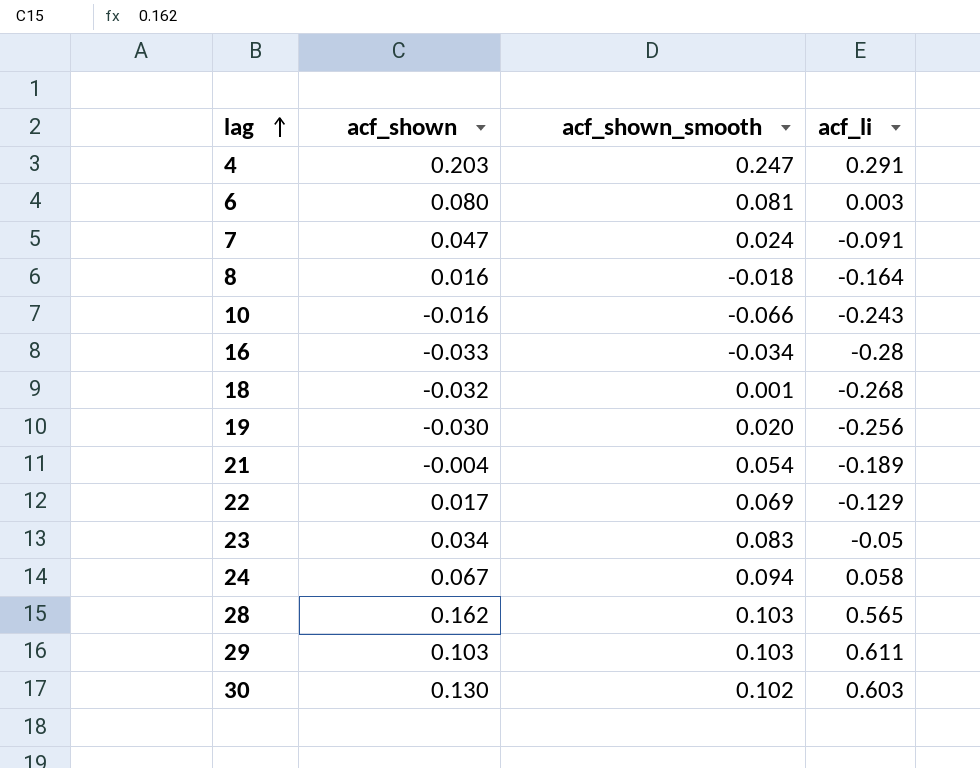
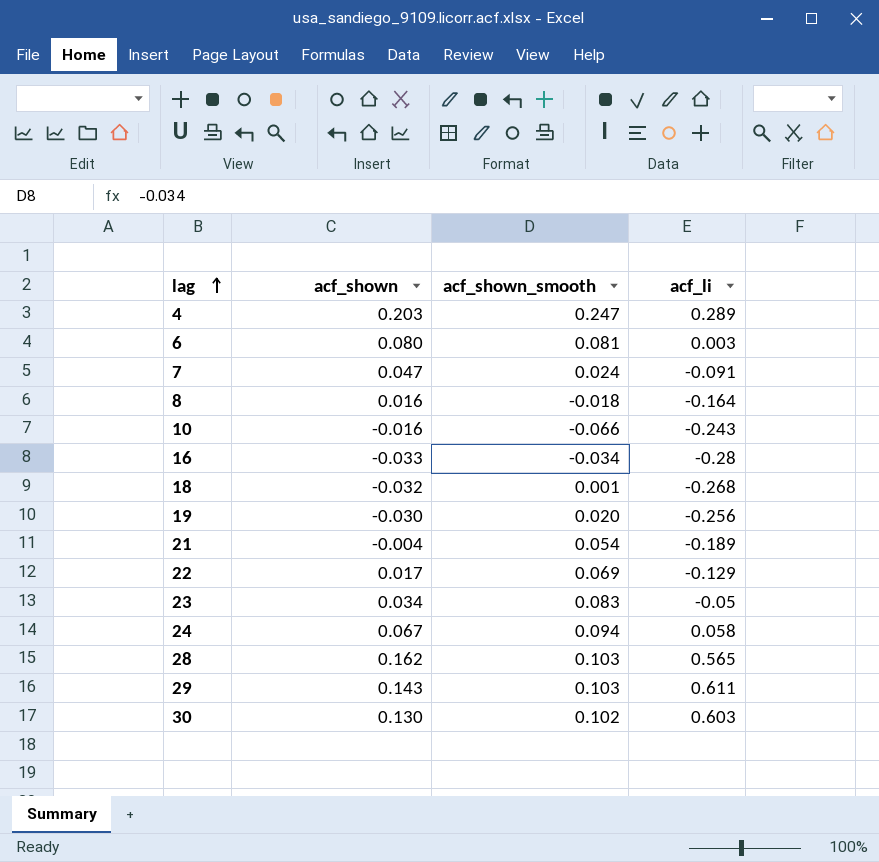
4 | acf_li: 0.291 -> 0.289
29 | acf_shown: 0.103 -> 0.143

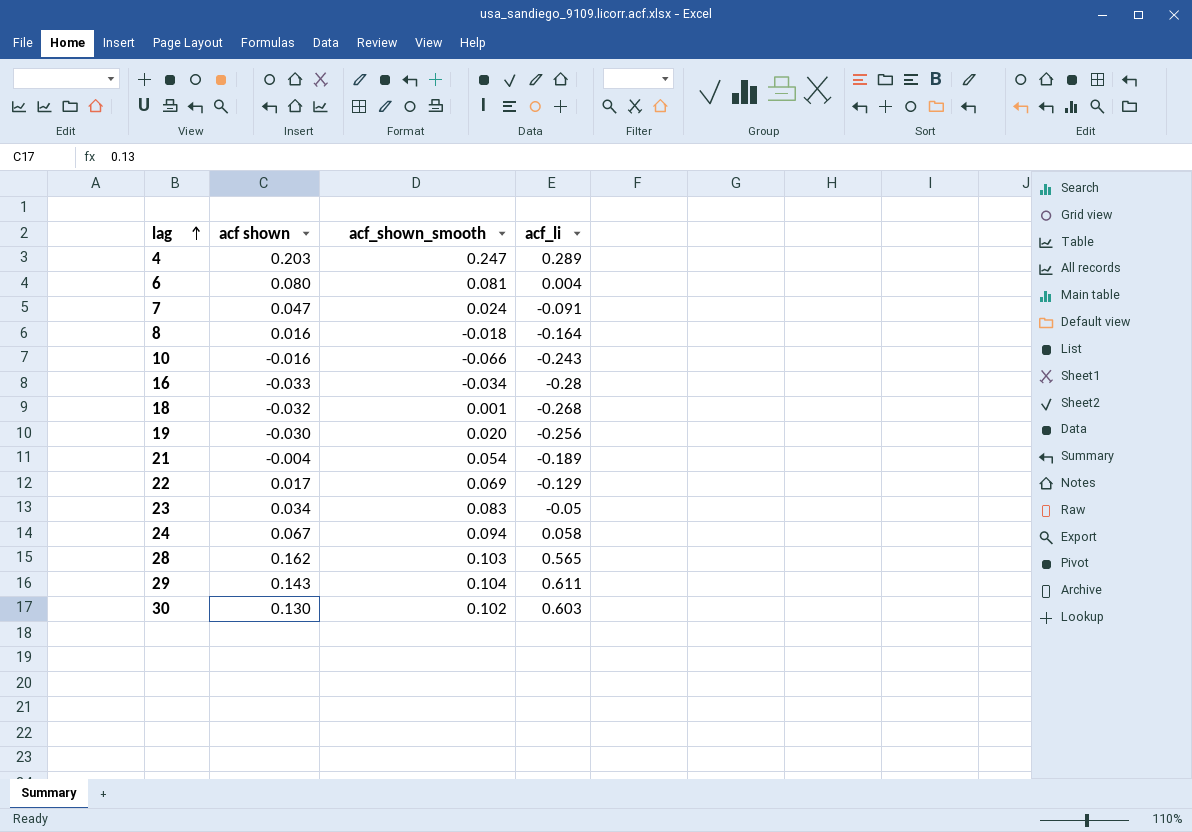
column name: acf_shown -> acf shown
6 | acf_li: 0.003 -> 0.004
29 | acf_shown_smooth: 0.103 -> 0.104

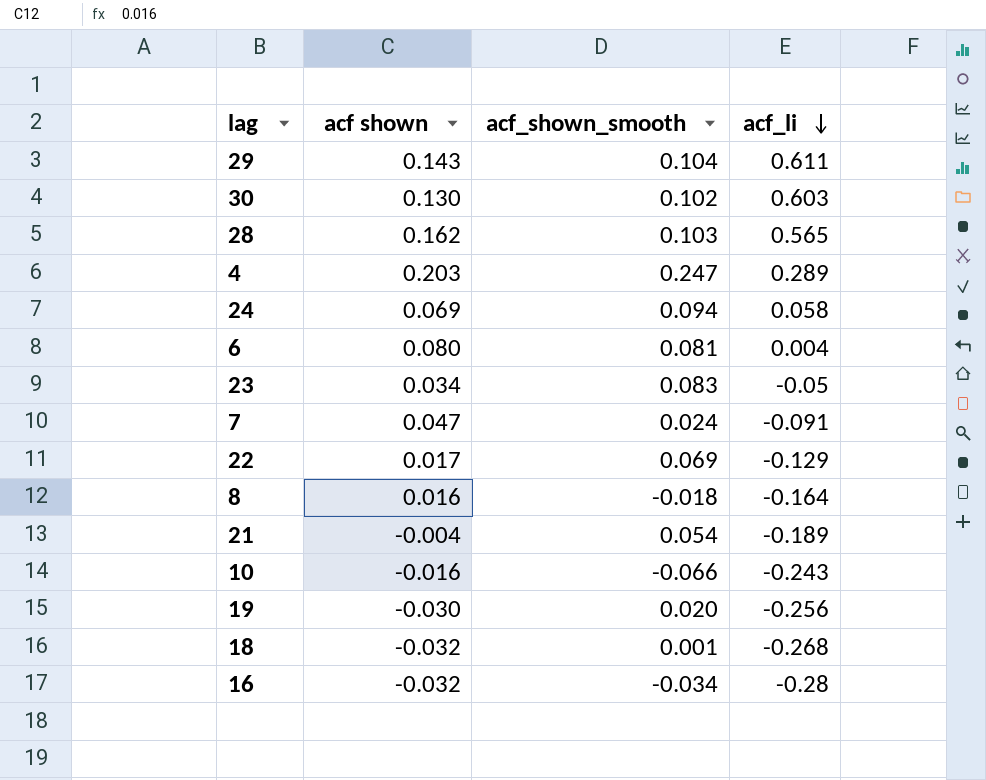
row order: lag ascending -> acf_li descending
24 | acf shown: 0.067 -> 0.069
16 | acf shown: -0.033 -> -0.032

